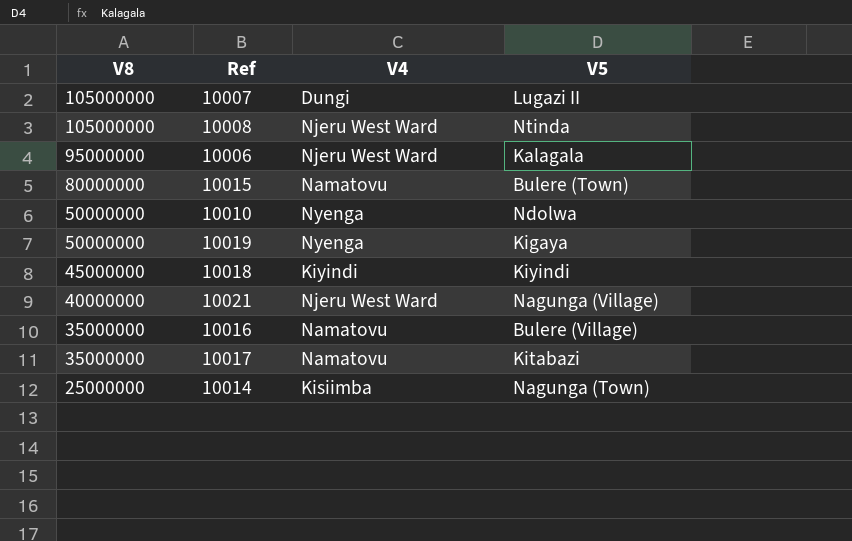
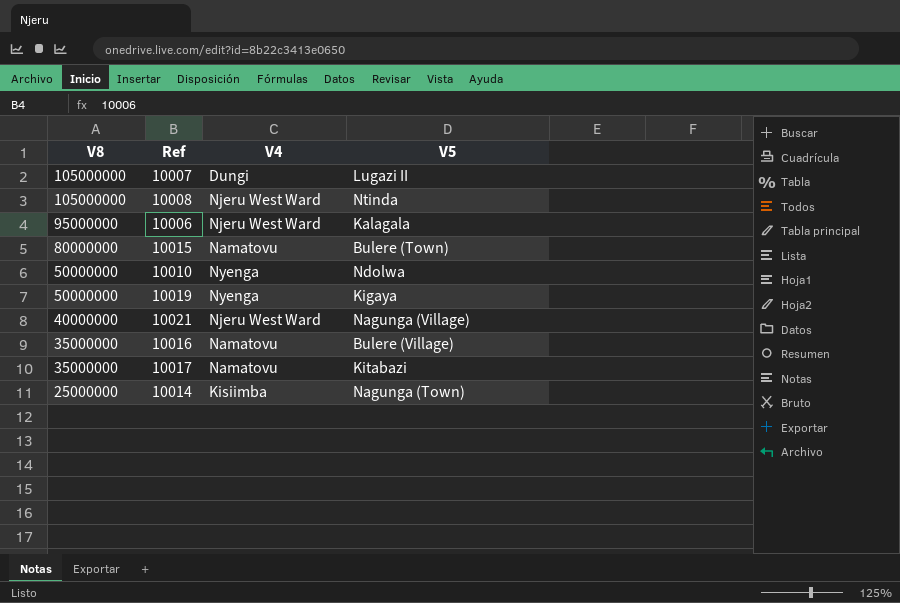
row 10018: 45000000 | Kiyindi | Kiyindi -> none

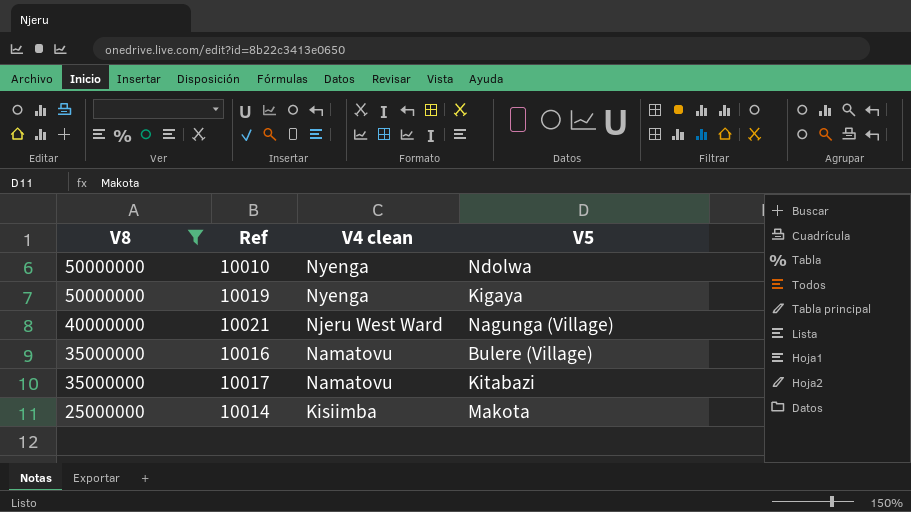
filter: none -> V8 <= 50000000
column name: V4 -> V4 clean
10014 | V5: Nagunga (Town) -> Makota

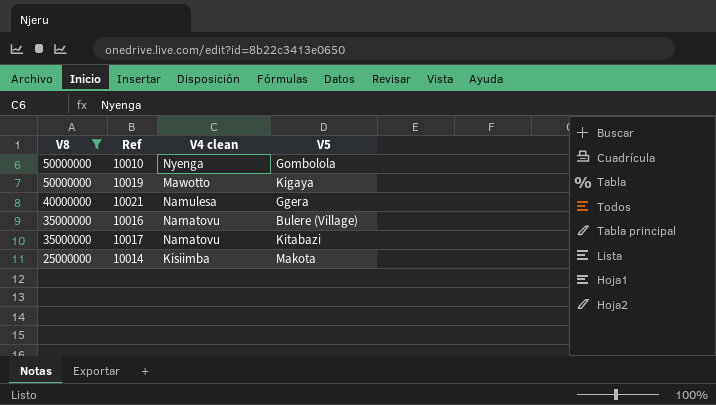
10010 | V5: Ndolwa -> Gombolola
10019 | V4 clean: Nyenga -> Mawotto
10021 | V4 clean: Njeru West Ward -> Namulesa
10021 | V5: Nagunga (Village) -> Ggera

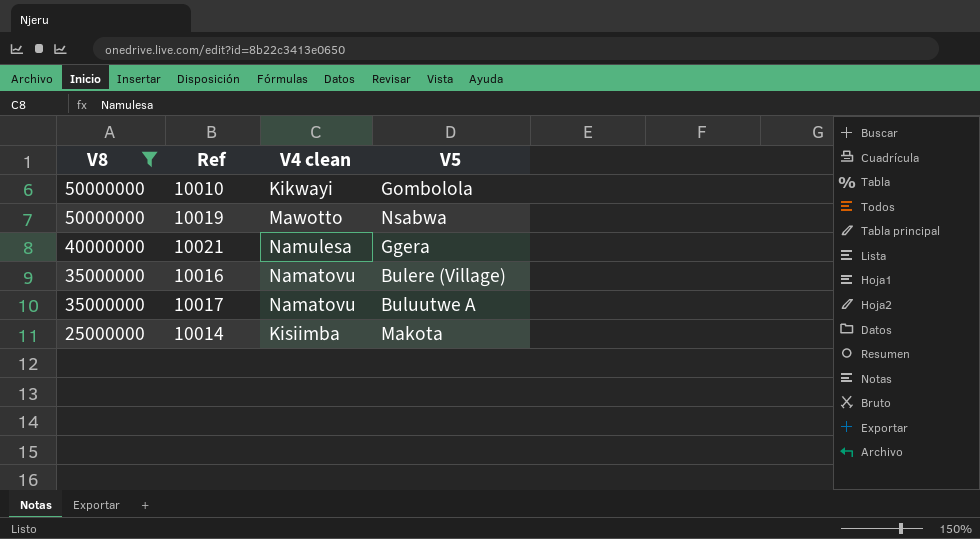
10010 | V4 clean: Nyenga -> Kikwayi
10019 | V5: Kigaya -> Nsabwa
10017 | V5: Kitabazi -> Buluutwe A

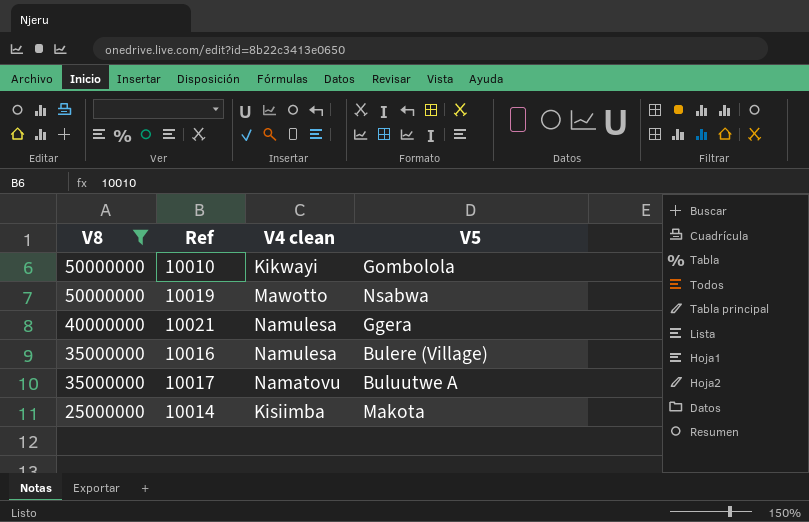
10016 | V4 clean: Namatovu -> Namulesa

